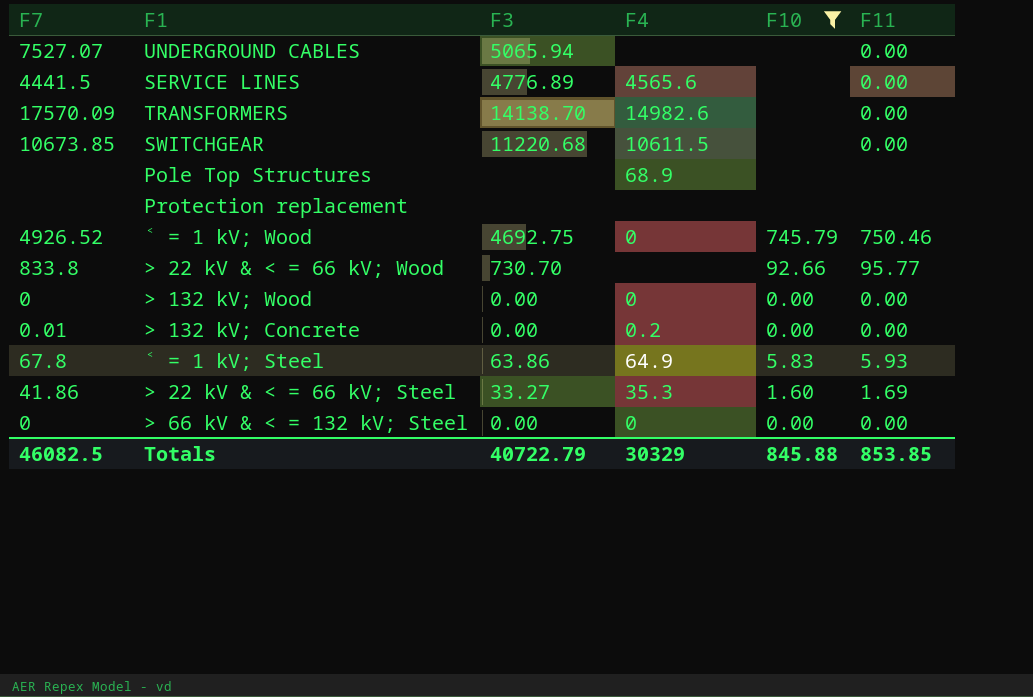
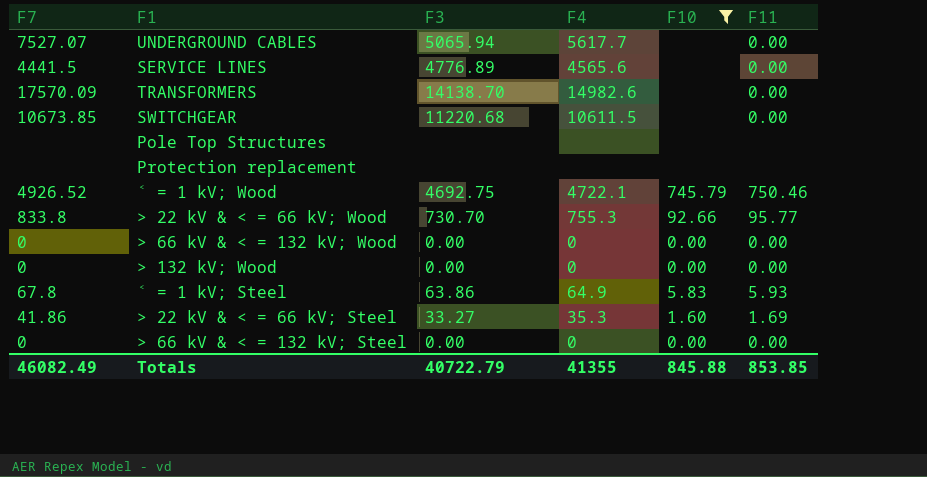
row > 132 kV; Concrete: 0.01 | 0.00 | 0.2 | 0.00 | 0.00 -> none
UNDERGROUND CABLES | F4: none -> 5617.7
Pole Top Structures | F4: 68.9 -> none
˂ = 1 kV; Wood | F4: 0 -> 4722.1
> 22 kV & < = 66 kV; Wood | F4: none -> 755.3
row > 66 kV & < = 132 kV; Wood: none -> 0 | 0.00 | 0 | 0.00 | 0.00
Totals | F7: 46082.5 -> 46082.49
Totals | F4: 30329 -> 41355

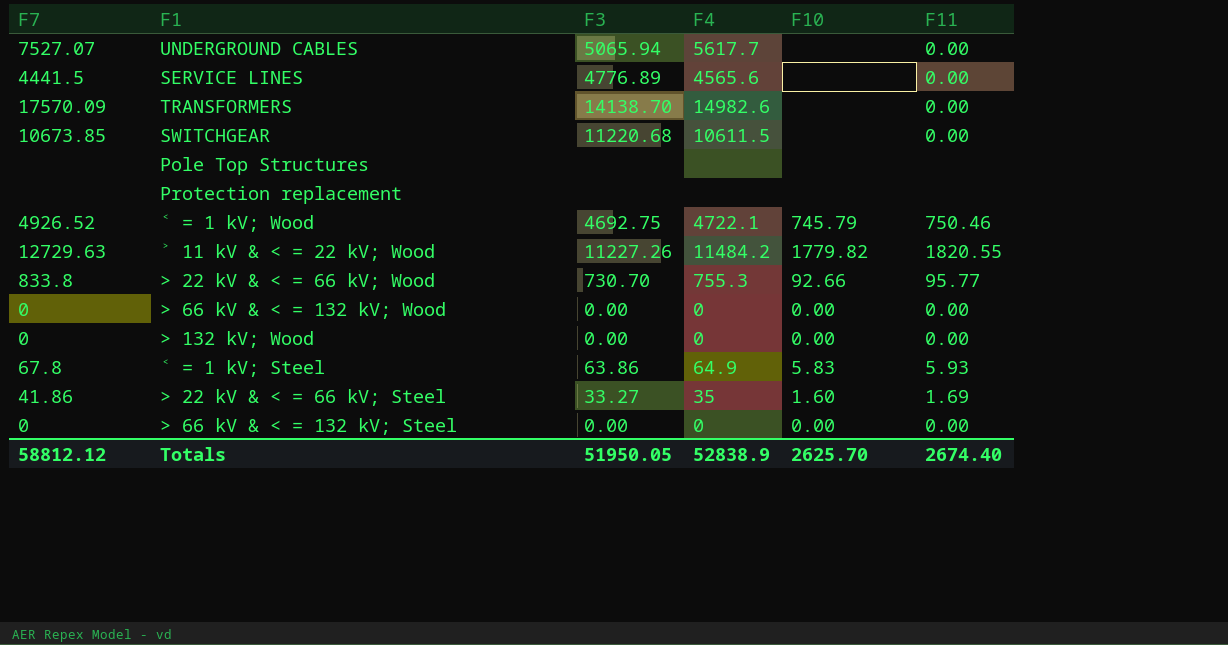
filter: F10 != 1779.82 -> none
> 22 kV & < = 66 kV; Steel | F4: 35.3 -> 35
Totals | F7: 46082.49 -> 58812.12
Totals | F3: 40722.79 -> 51950.05
Totals | F4: 41355 -> 52838.9
Totals | F10: 845.88 -> 2625.70
Totals | F11: 853.85 -> 2674.40

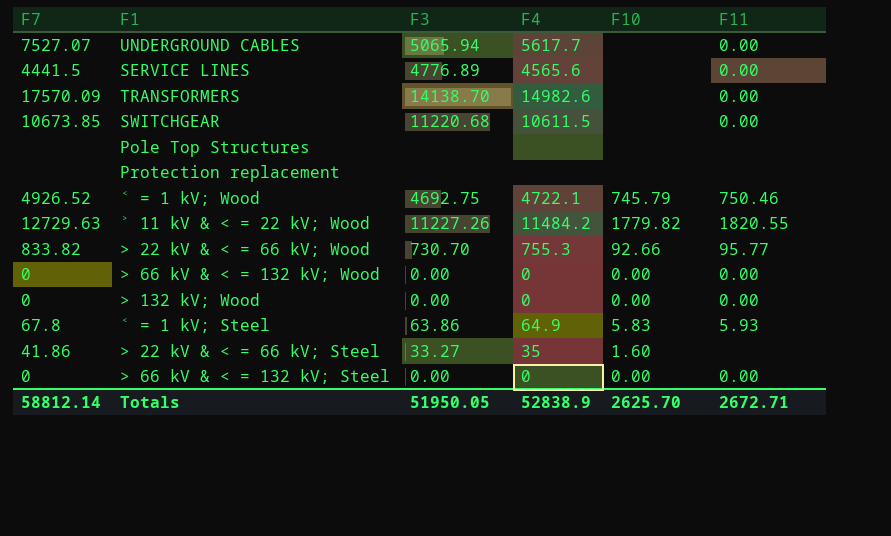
> 22 kV & < = 66 kV; Wood | F7: 833.8 -> 833.82
> 22 kV & < = 66 kV; Steel | F11: 1.69 -> none
Totals | F7: 58812.12 -> 58812.14
Totals | F11: 2674.40 -> 2672.71

